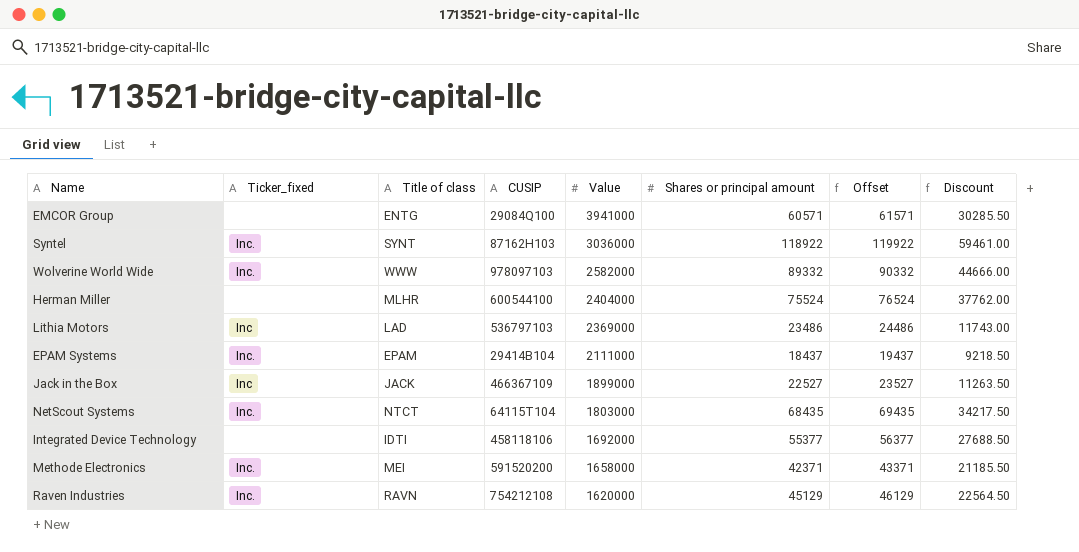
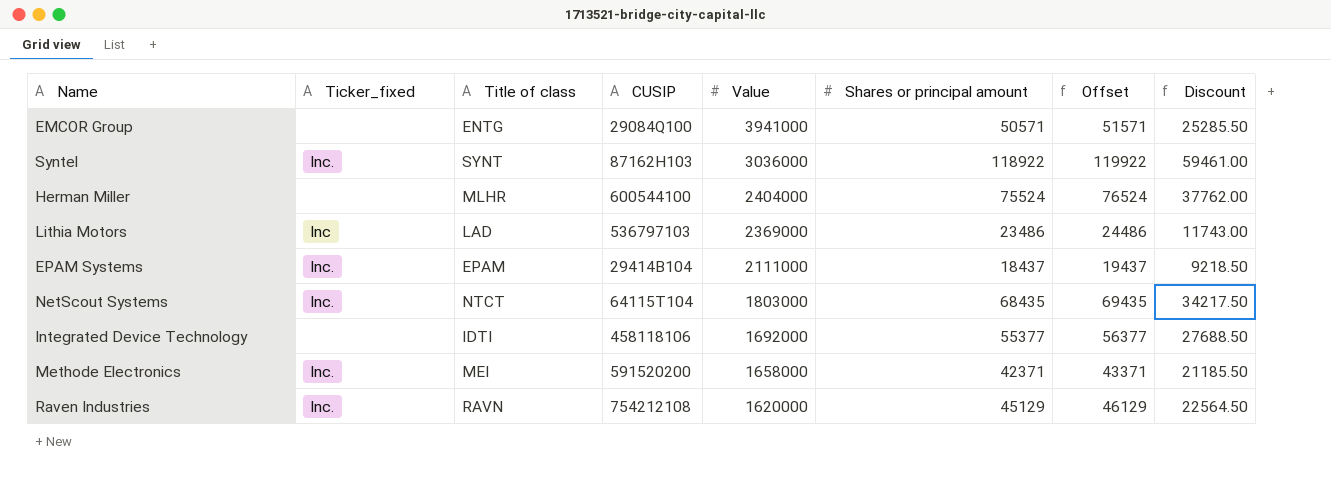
row Wolverine World Wide: Inc. | WWW | 978097103 | 2582000 | 89332 | 90332 | 44666.00 -> none
row Jack in the Box: Inc | JACK | 466367109 | 1899000 | 22527 | 23527 | 11263.50 -> none
EMCOR Group | Shares or principal amount: 60571 -> 50571
EMCOR Group | Offset: 61571 -> 51571
EMCOR Group | Discount: 30285.50 -> 25285.50

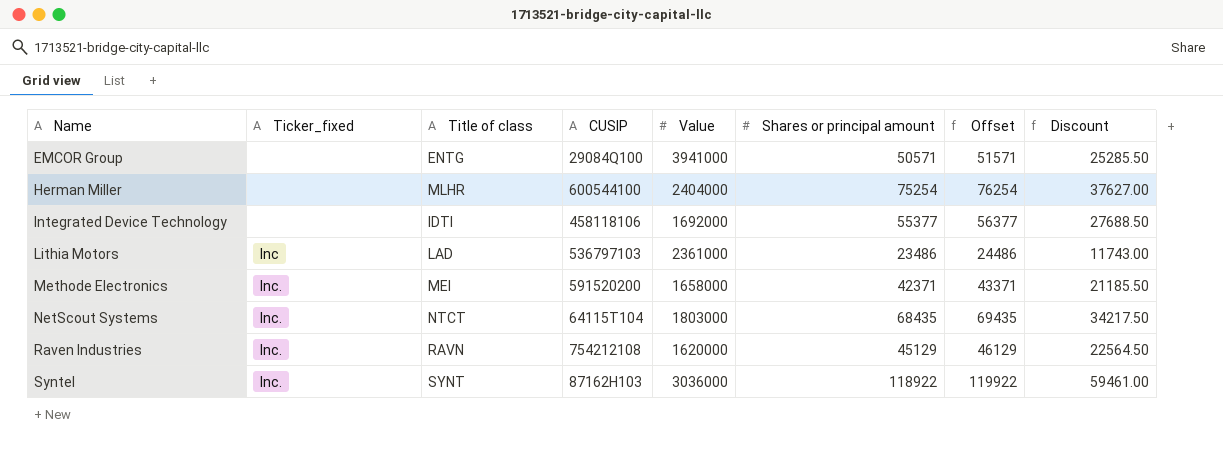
row order: Value descending -> Name ascending
row EPAM Systems: Inc. | EPAM | 29414B104 | 2111000 | 18437 | 19437 | 9218.50 -> none
Herman Miller | Shares or principal amount: 75524 -> 75254
Herman Miller | Offset: 76524 -> 76254
Herman Miller | Discount: 37762.00 -> 37627.00
Lithia Motors | Value: 2369000 -> 2361000

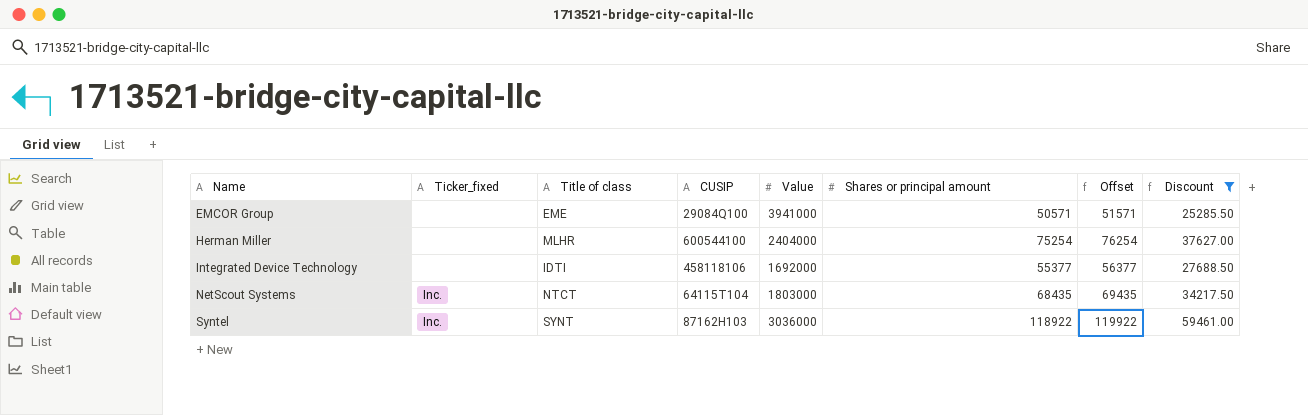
filter: none -> Discount >= 25285.50
EMCOR Group | Title of class: ENTG -> EME

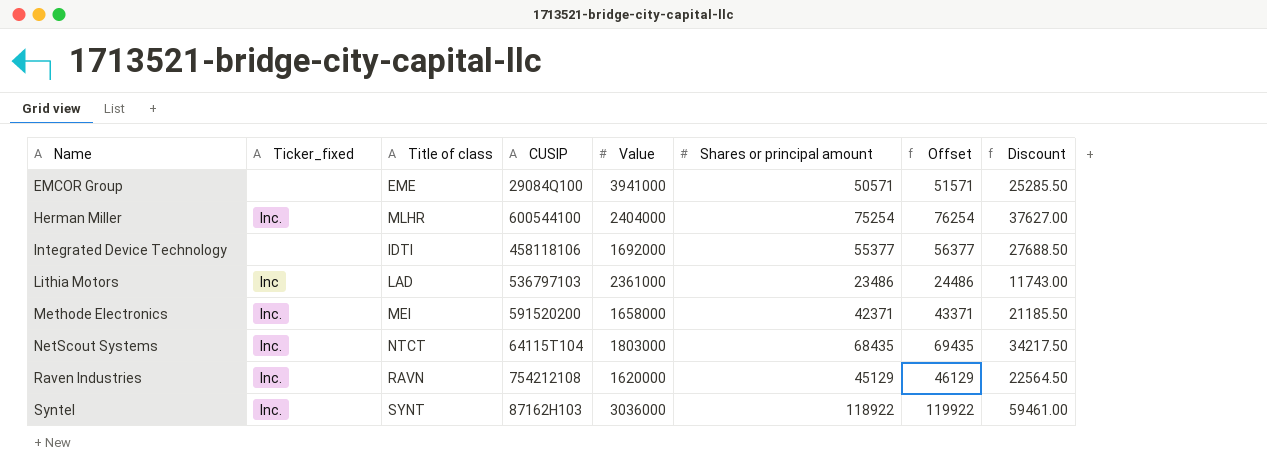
filter: Discount >= 25285.50 -> none
Herman Miller | Ticker_fixed: none -> Inc.

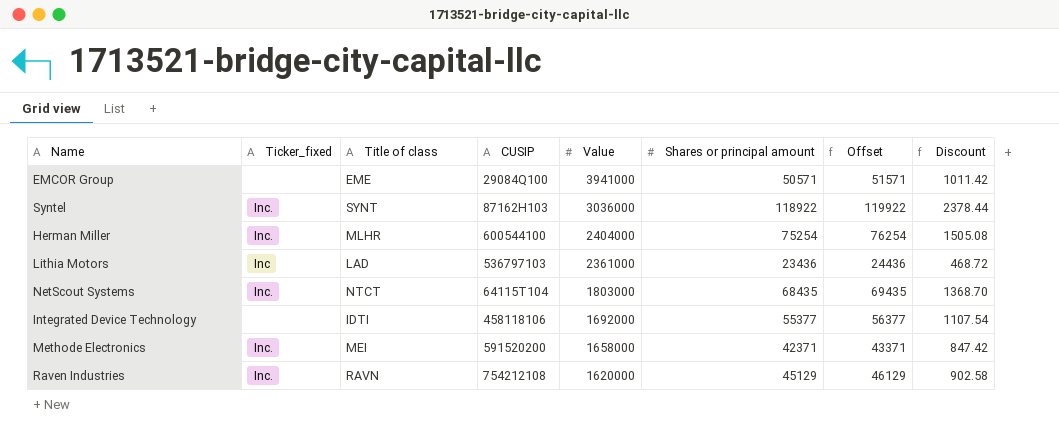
row order: Name ascending -> Value descending
column Discount | formula: [Shares or principal amount] * 0.5 -> [Shares or principal amount] * 0.02
Lithia Motors | Shares or principal amount: 23486 -> 23436
Lithia Motors | Offset: 24486 -> 24436

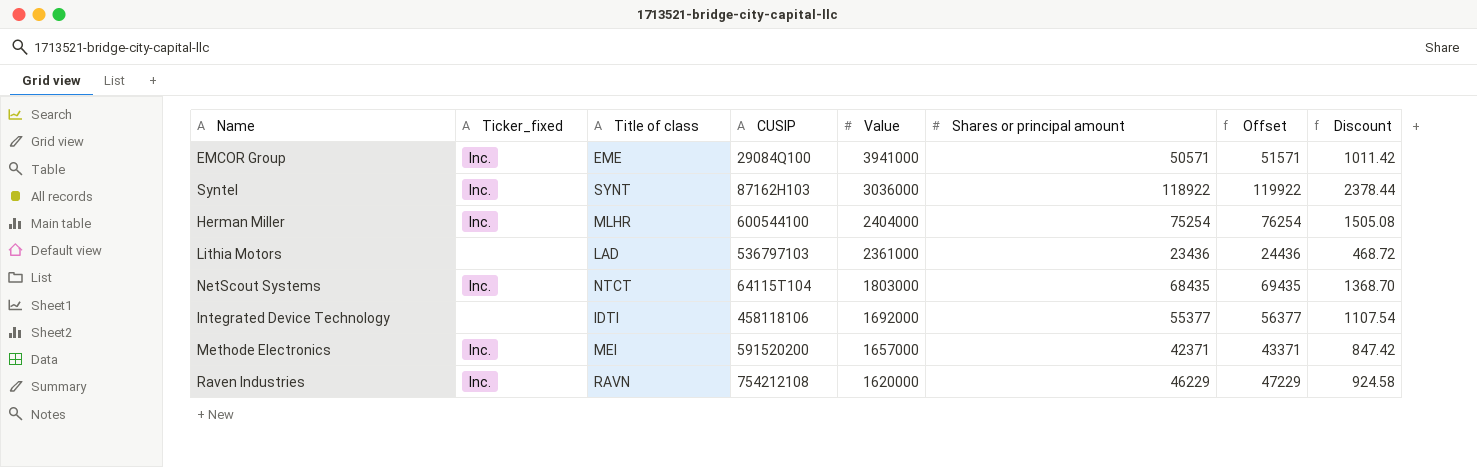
EMCOR Group | Ticker_fixed: none -> Inc.
Lithia Motors | Ticker_fixed: Inc -> none
Methode Electronics | Value: 1658000 -> 1657000
Raven Industries | Shares or principal amount: 45129 -> 46229
Raven Industries | Offset: 46129 -> 47229
Raven Industries | Discount: 902.58 -> 924.58

